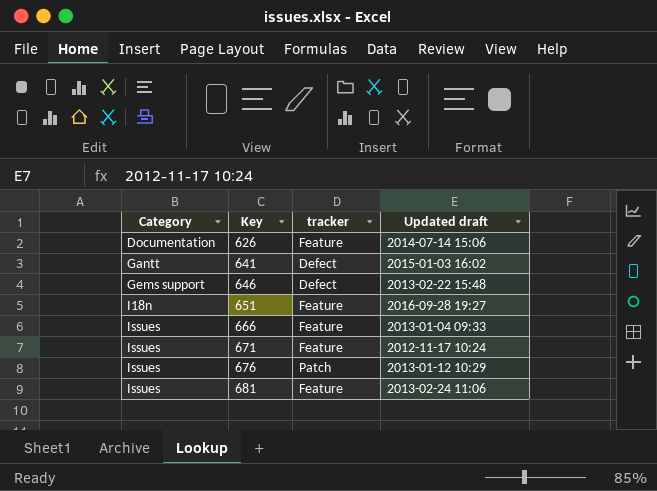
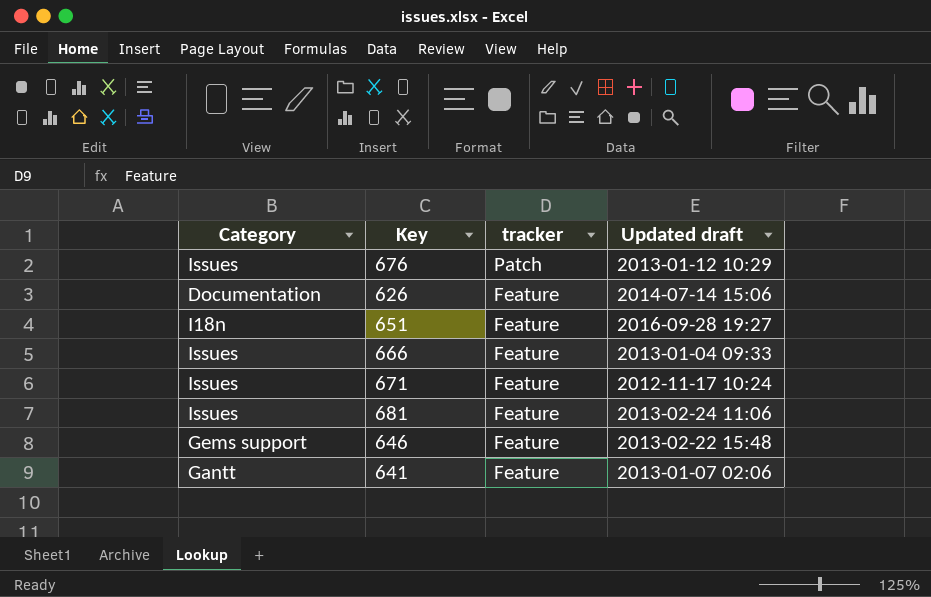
row order: Category ascending -> tracker descending
646 | tracker: Defect -> Feature
641 | tracker: Defect -> Feature
641 | Updated draft: 2015-01-03 16:02 -> 2013-01-07 02:06

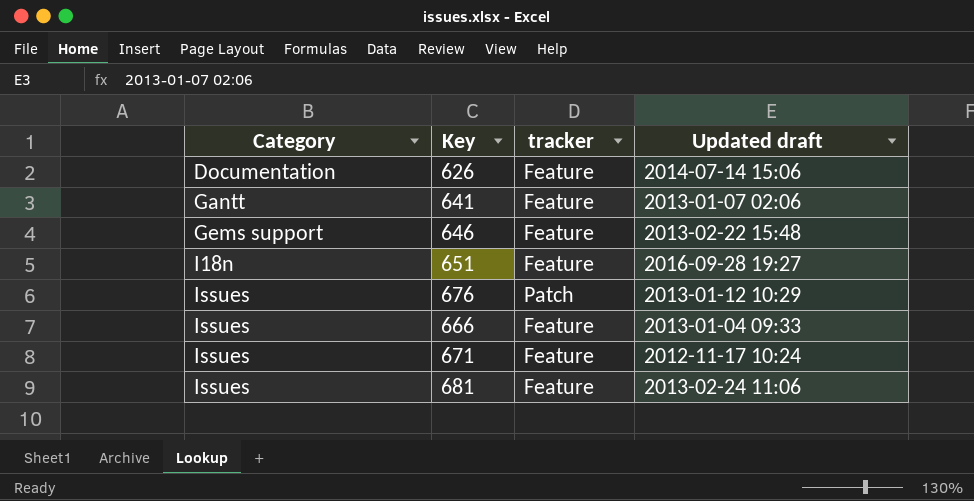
row order: tracker descending -> Category ascending

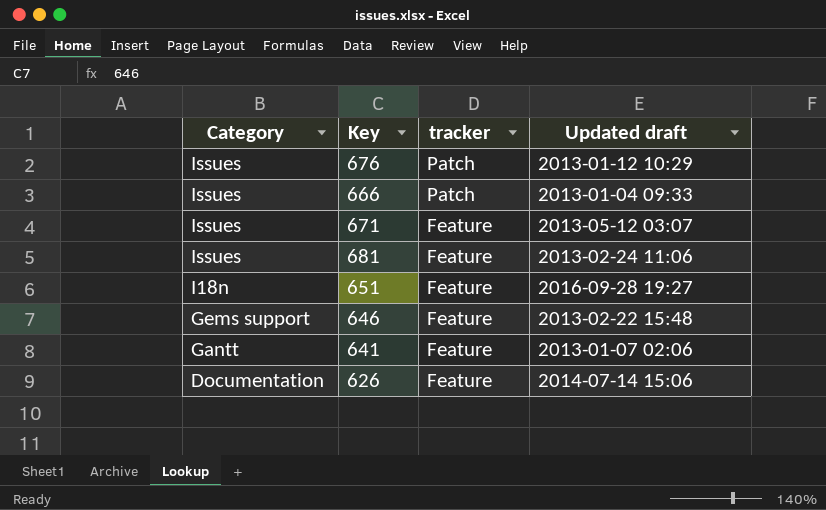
row order: Category ascending -> Category descending
666 | tracker: Feature -> Patch
671 | Updated draft: 2012-11-17 10:24 -> 2013-05-12 03:07

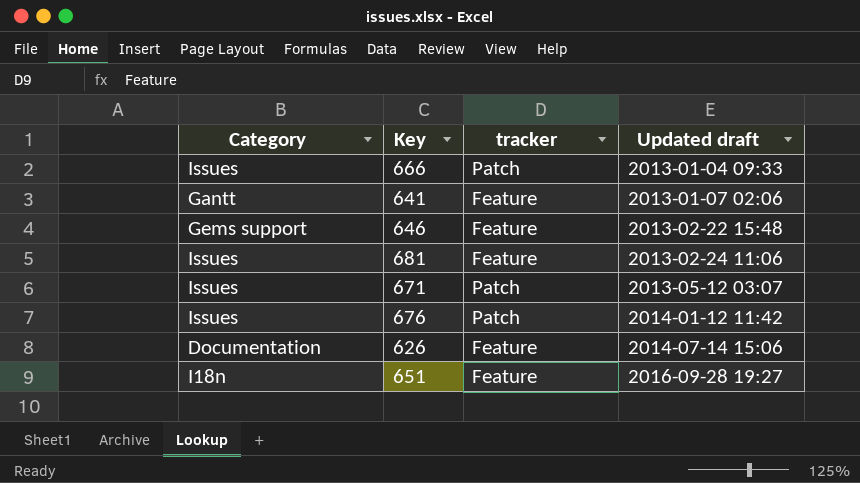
row order: Category descending -> Updated draft ascending
671 | tracker: Feature -> Patch
676 | Updated draft: 2013-01-12 10:29 -> 2014-01-12 11:42

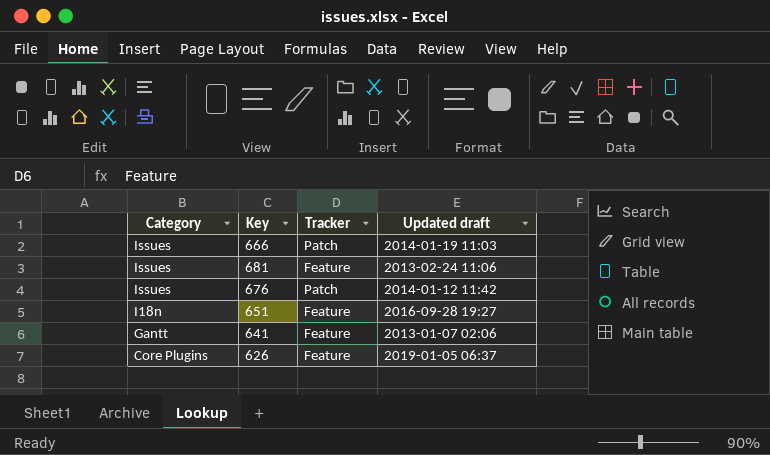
row order: Updated draft ascending -> Category descending
column name: tracker -> Tracker
row 646: Gems support | Feature | 2013-02-22 15:48 -> none
row 671: Issues | Patch | 2013-05-12 03:07 -> none
666 | Updated draft: 2013-01-04 09:33 -> 2014-01-19 11:03
626 | Category: Documentation -> Core Plugins
626 | Updated draft: 2014-07-14 15:06 -> 2019-01-05 06:37

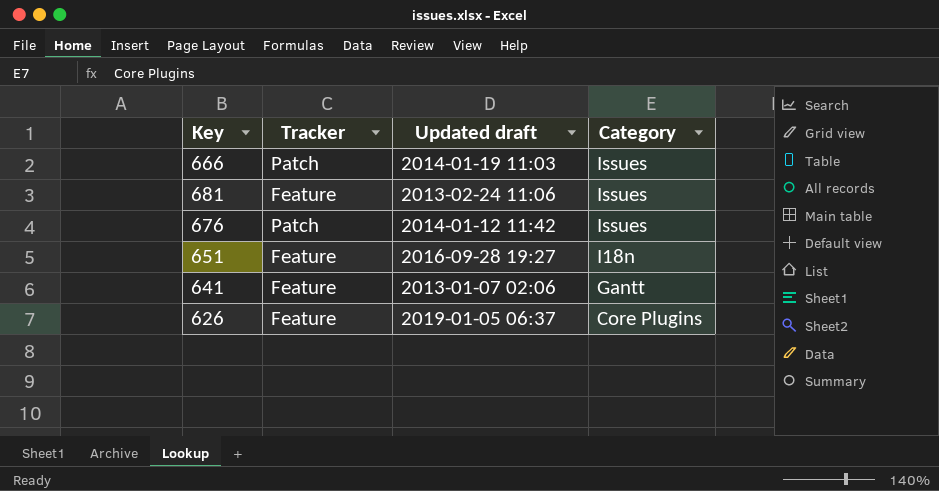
column Category | position: 1 -> 4

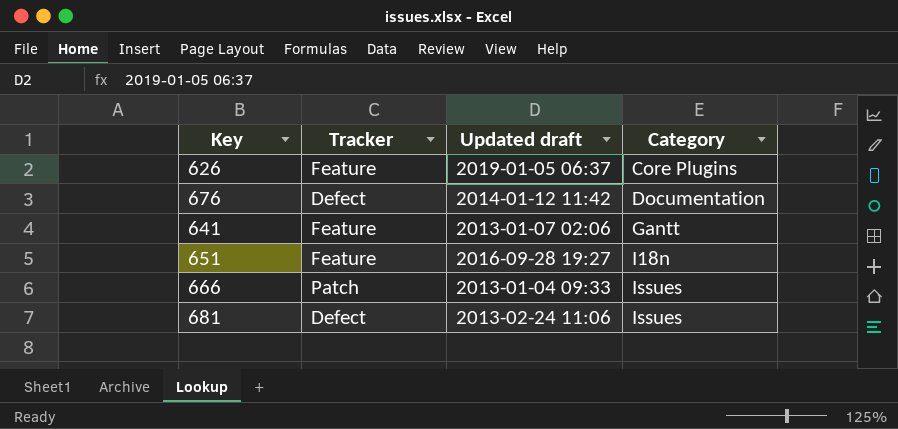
row order: Category descending -> Category ascending
676 | Tracker: Patch -> Defect
676 | Category: Issues -> Documentation
666 | Updated draft: 2014-01-19 11:03 -> 2013-01-04 09:33
681 | Tracker: Feature -> Defect

